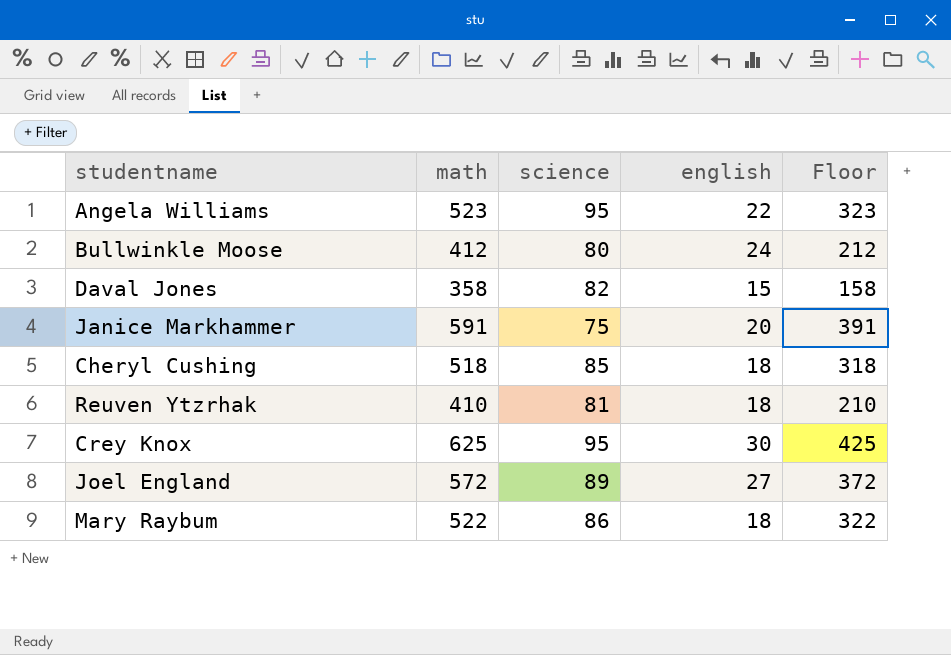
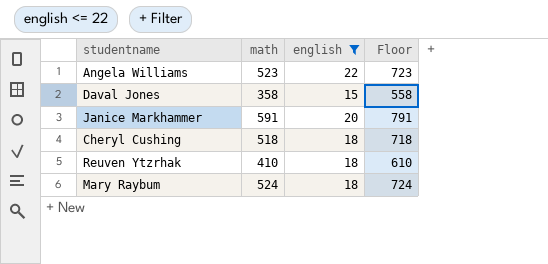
filter: none -> english <= 22
column science | position: 3 -> none
column Floor | formula: [math] - 200 -> [math] + 200
Mary Raybum | math: 522 -> 524

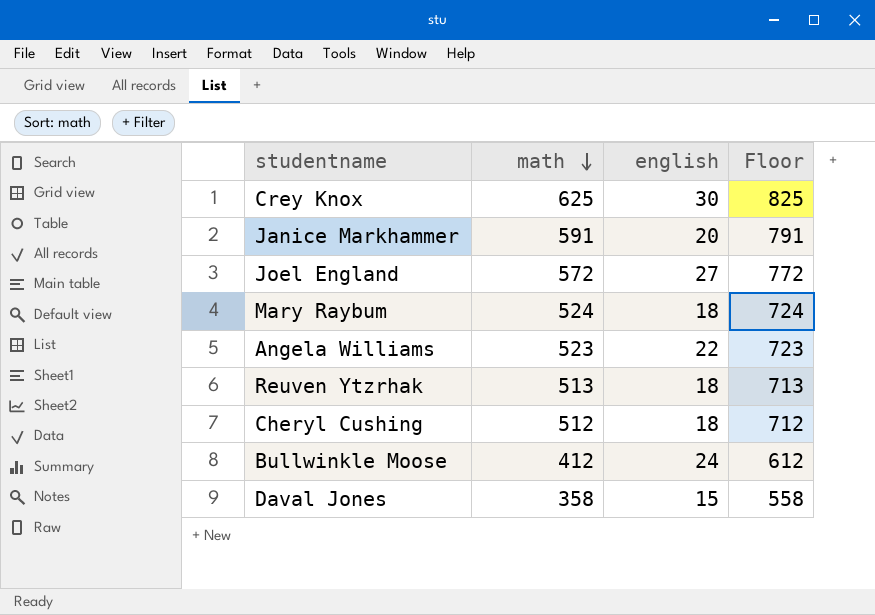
filter: english <= 22 -> none
row order: none -> math descending
Reuven Ytzrhak | math: 410 -> 513
Reuven Ytzrhak | Floor: 610 -> 713
Cheryl Cushing | math: 518 -> 512
Cheryl Cushing | Floor: 718 -> 712

